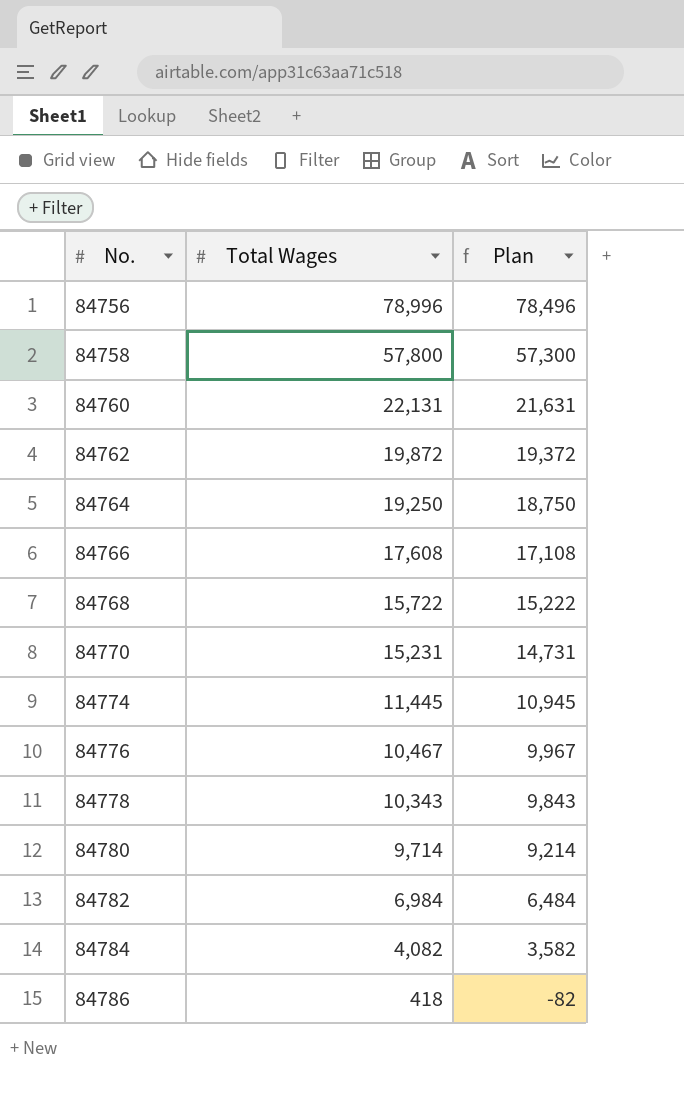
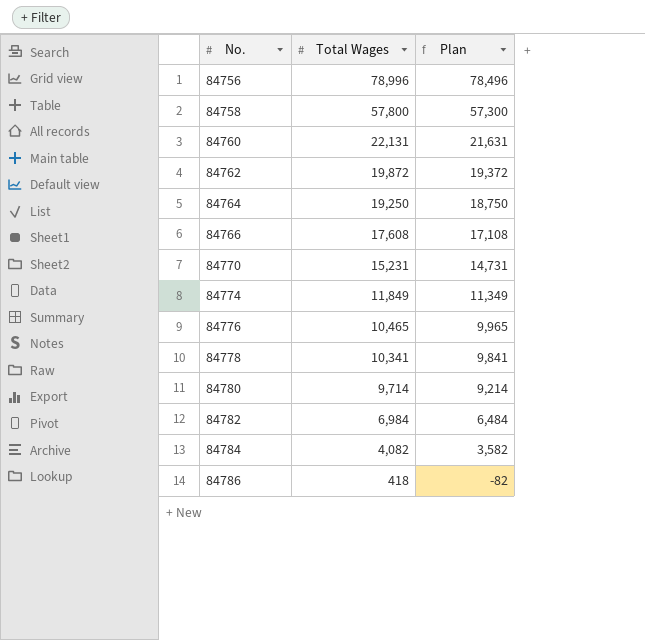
row 84768: 15,722 | 15,222 -> none
84774 | Total Wages: 11,445 -> 11,849
84774 | Plan: 10,945 -> 11,349
84776 | Total Wages: 10,467 -> 10,465
84776 | Plan: 9,967 -> 9,965
84778 | Total Wages: 10,343 -> 10,341
84778 | Plan: 9,843 -> 9,841

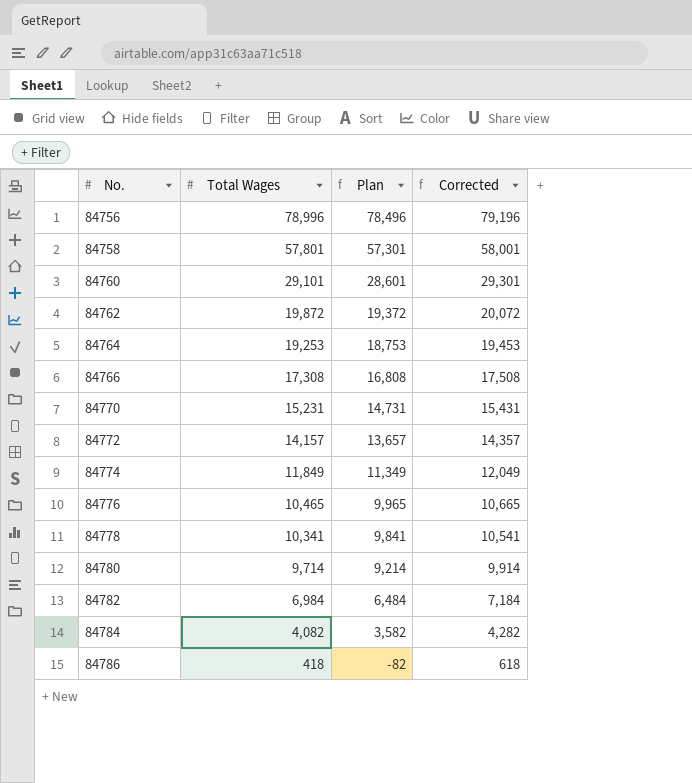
column Corrected | formula: none -> [Total Wages] + 200
84758 | Total Wages: 57,800 -> 57,801
84758 | Plan: 57,300 -> 57,301
84760 | Total Wages: 22,131 -> 29,101
84760 | Plan: 21,631 -> 28,601
84764 | Total Wages: 19,250 -> 19,253
84764 | Plan: 18,750 -> 18,753
84766 | Total Wages: 17,608 -> 17,308
84766 | Plan: 17,108 -> 16,808
row 84772: none -> 14,157 | 13,657 | 14,357

